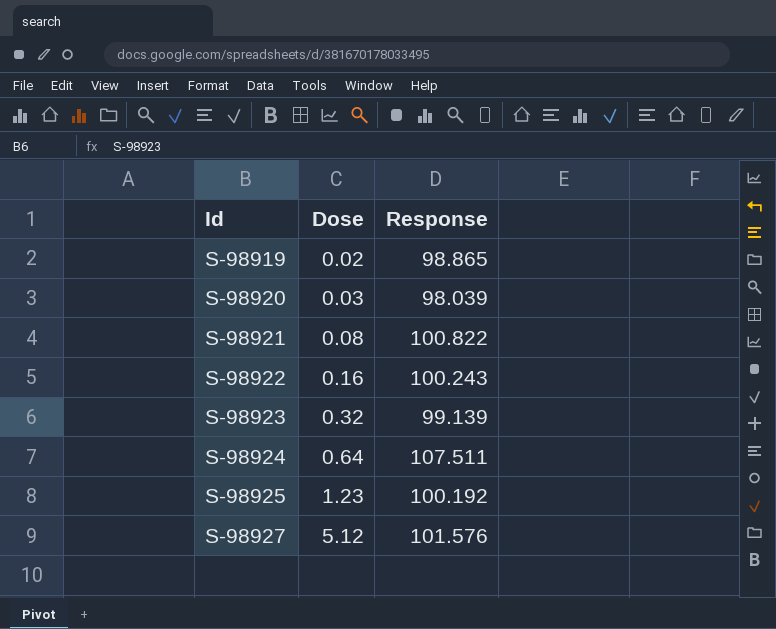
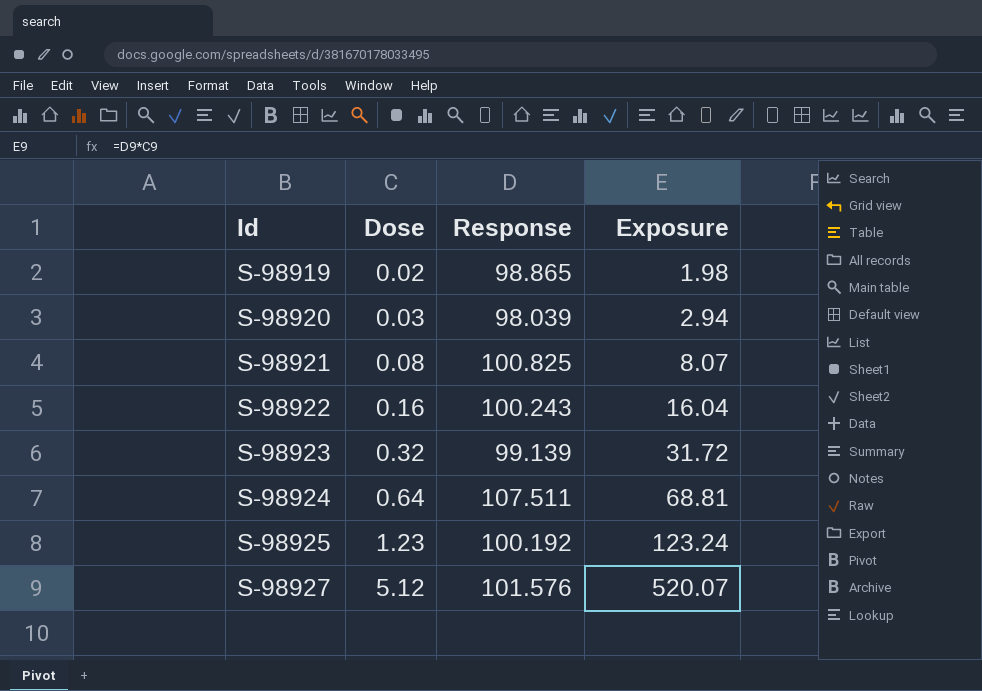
column Exposure | formula: none -> [Dose] * [Response]
S-98921 | Response: 100.822 -> 100.825

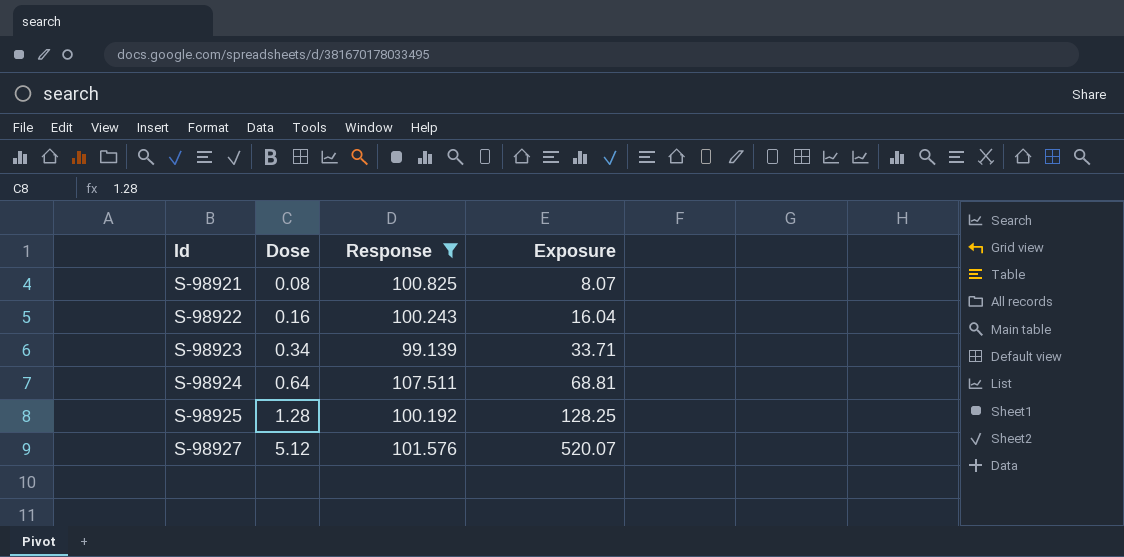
filter: none -> Response >= 99.139
S-98923 | Dose: 0.32 -> 0.34
S-98923 | Exposure: 31.72 -> 33.71
S-98925 | Dose: 1.23 -> 1.28
S-98925 | Exposure: 123.24 -> 128.25

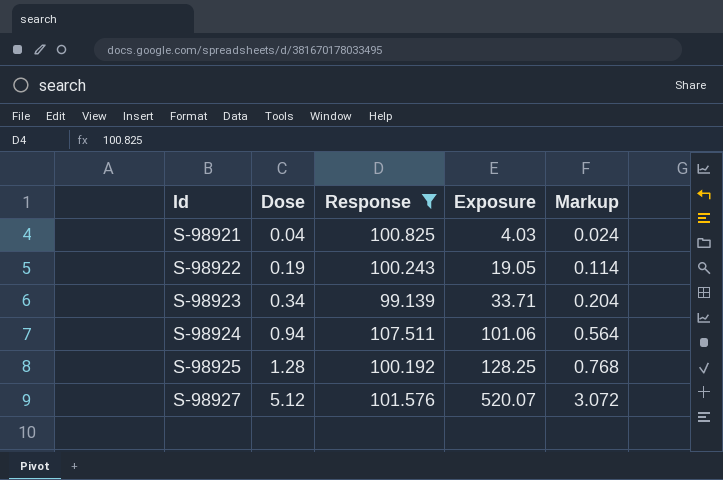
column Markup | formula: none -> [Dose] * 0.6
S-98921 | Dose: 0.08 -> 0.04
S-98921 | Exposure: 8.07 -> 4.03
S-98922 | Dose: 0.16 -> 0.19
S-98922 | Exposure: 16.04 -> 19.05
S-98924 | Dose: 0.64 -> 0.94
S-98924 | Exposure: 68.81 -> 101.06

